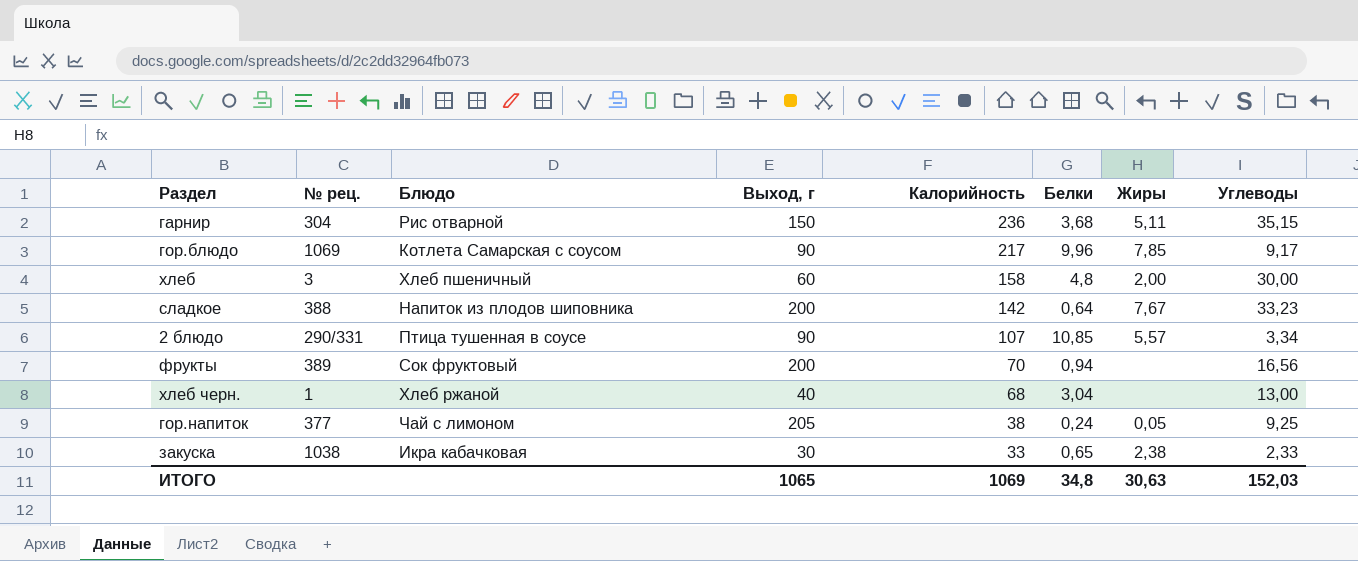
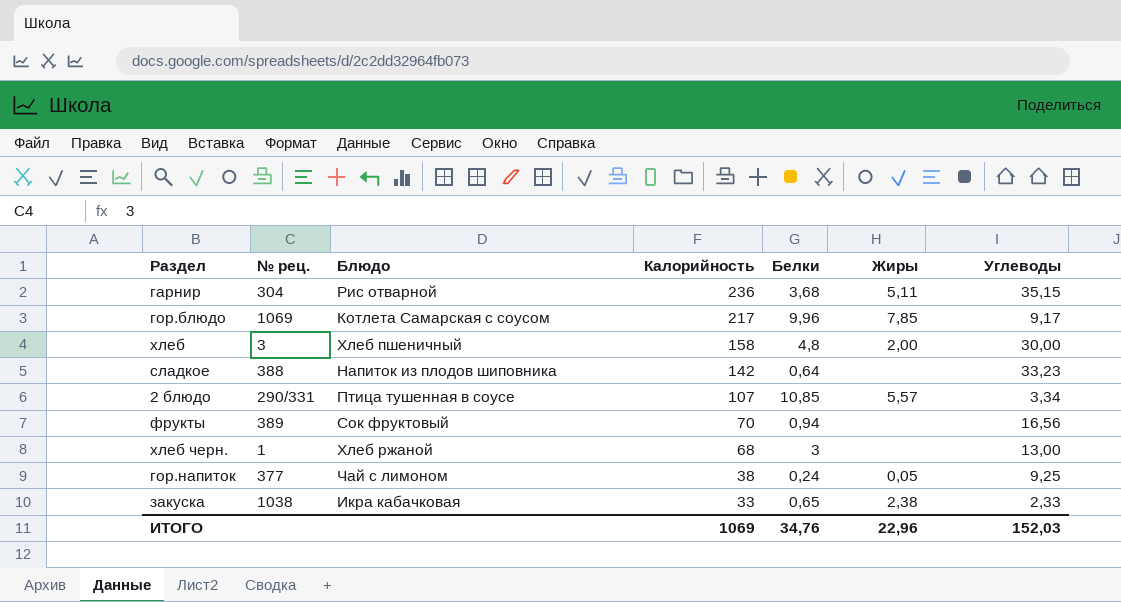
column Выход, г | position: 4 -> none
сладкое | Жиры: 7,67 -> none
хлеб черн. | Белки: 3,04 -> 3
ИТОГО | Белки: 34,8 -> 34,76
ИТОГО | Жиры: 30,63 -> 22,96

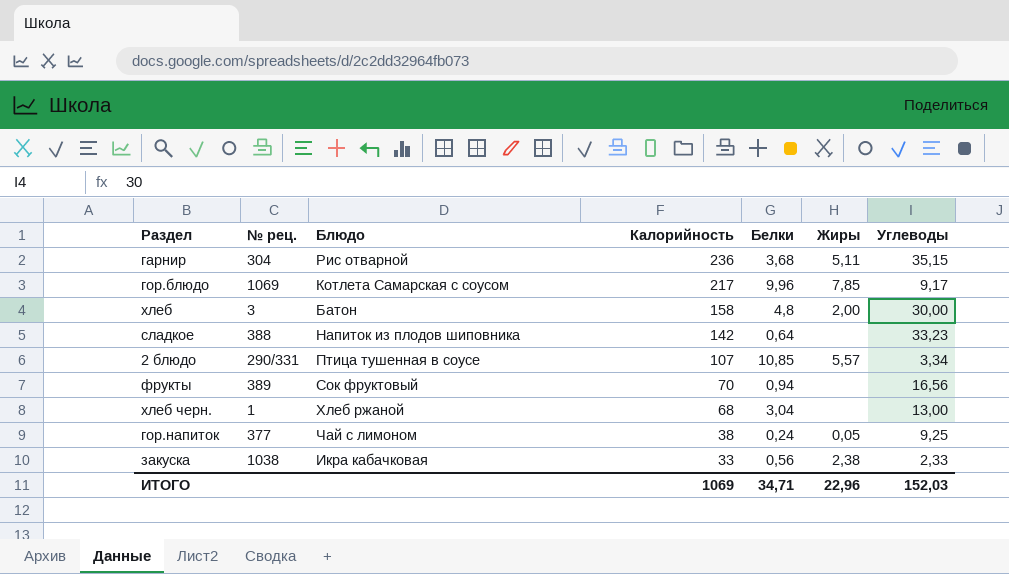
хлеб | Блюдо: Хлеб пшеничный -> Батон
хлеб черн. | Белки: 3 -> 3,04
закуска | Белки: 0,65 -> 0,56
ИТОГО | Белки: 34,76 -> 34,71

